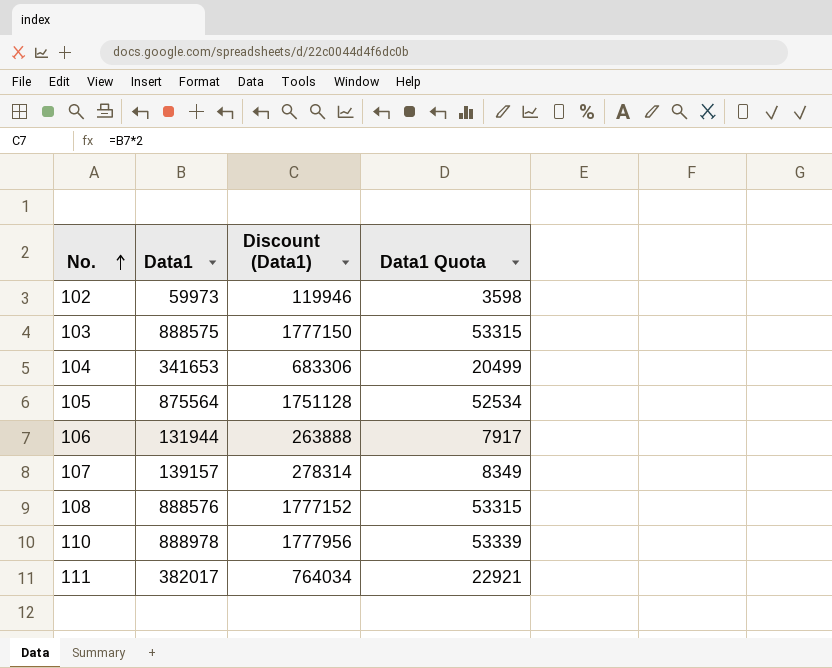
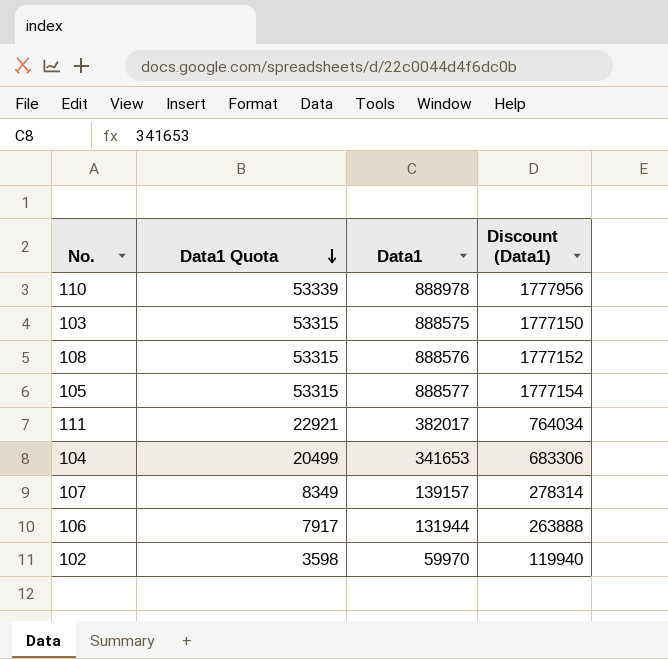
row order: No. ascending -> Data1 Quota descending
column Data1 Quota | position: 4 -> 2
105 | Data1 Quota: 52534 -> 53315
105 | Data1: 875564 -> 888577
105 | Discount (Data1): 1751128 -> 1777154
102 | Data1: 59973 -> 59970
102 | Discount (Data1): 119946 -> 119940

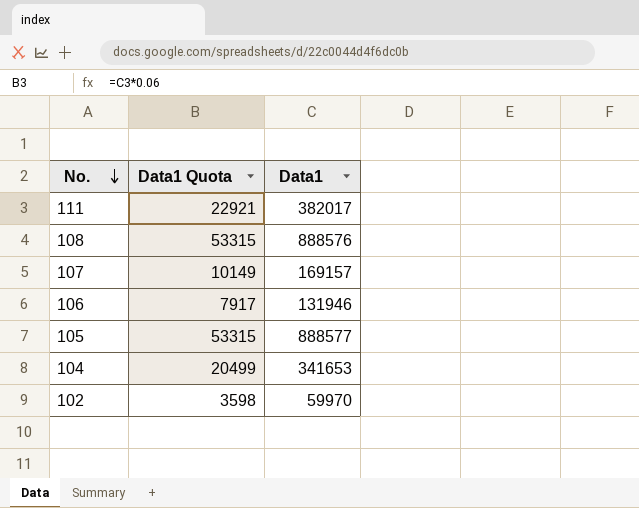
row order: Data1 Quota descending -> No. descending
column Discount (Data1) | formula: [Data1] * 2 -> none
row 110: 53339 | 888978 | 1777956 -> none
row 103: 53315 | 888575 | 1777150 -> none
107 | Data1 Quota: 8349 -> 10149
107 | Data1: 139157 -> 169157
106 | Data1: 131944 -> 131946

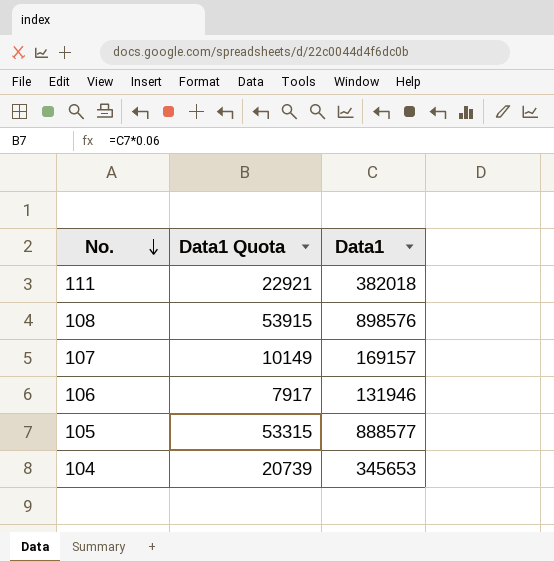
row 102: 3598 | 59970 -> none
111 | Data1: 382017 -> 382018
108 | Data1 Quota: 53315 -> 53915
108 | Data1: 888576 -> 898576
104 | Data1 Quota: 20499 -> 20739
104 | Data1: 341653 -> 345653

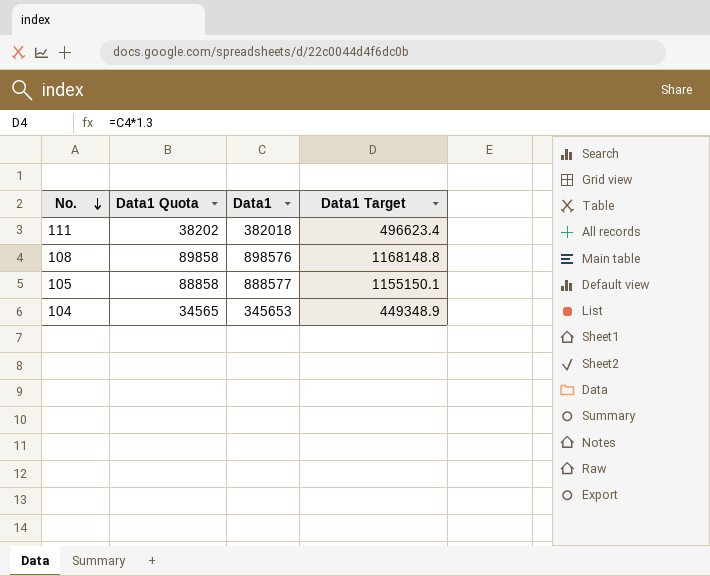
column Data1 Quota | formula: [Data1] * 0.06 -> [Data1] * 0.1
column Data1 Target | formula: none -> [Data1] * 1.3
row 107: 10149 | 169157 -> none
row 106: 7917 | 131946 -> none

